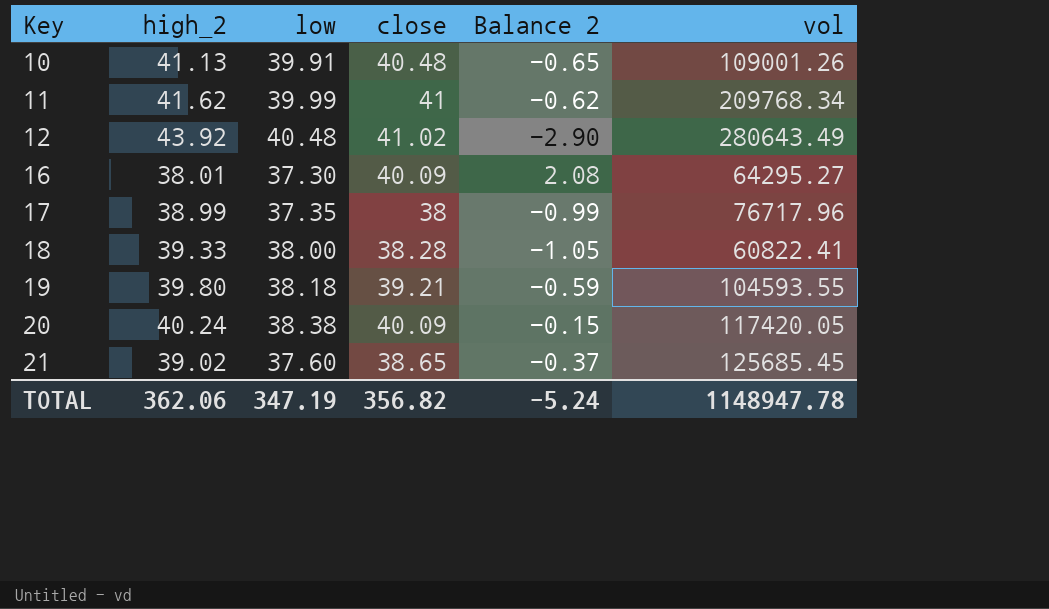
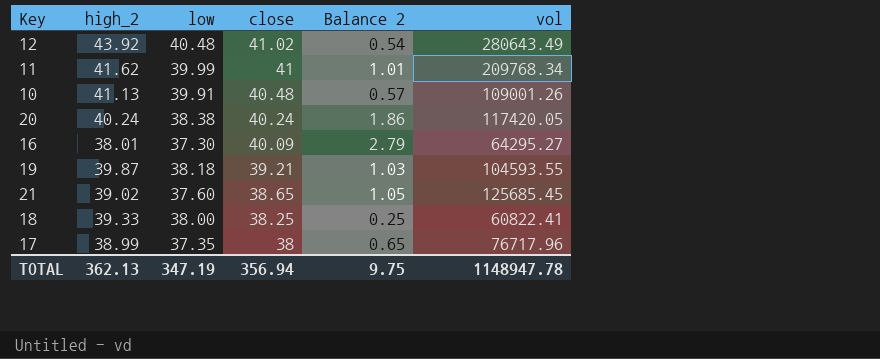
row order: Key ascending -> close descending
column Balance 2 | formula: [close] - [high_2] -> [close] - [low]
20 | close: 40.09 -> 40.24
19 | high_2: 39.80 -> 39.87
18 | close: 38.28 -> 38.25
TOTAL | high_2: 362.06 -> 362.13
TOTAL | close: 356.82 -> 356.94
TOTAL | Balance 2: -5.24 -> 9.75

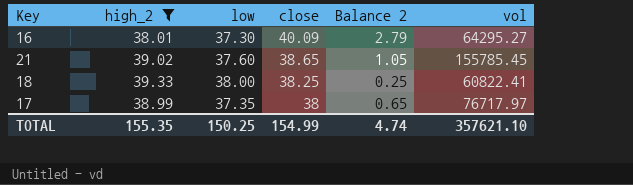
filter: none -> high_2 <= 39.33
21 | vol: 125685.45 -> 155785.45
17 | vol: 76717.96 -> 76717.97
TOTAL | high_2: 362.13 -> 155.35
TOTAL | low: 347.19 -> 150.25
TOTAL | close: 356.94 -> 154.99
TOTAL | Balance 2: 9.75 -> 4.74
TOTAL | vol: 1148947.78 -> 357621.10

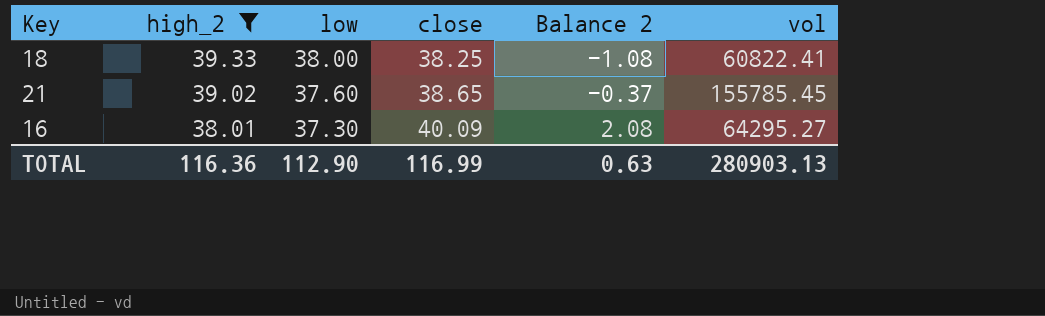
row order: close descending -> high_2 descending
column Balance 2 | formula: [close] - [low] -> [close] - [high_2]
row 17: 38.99 | 37.35 | 38 | 0.65 | 76717.97 -> none
TOTAL | high_2: 155.35 -> 116.36
TOTAL | low: 150.25 -> 112.90
TOTAL | close: 154.99 -> 116.99
TOTAL | Balance 2: 4.74 -> 0.63
TOTAL | vol: 357621.10 -> 280903.13

